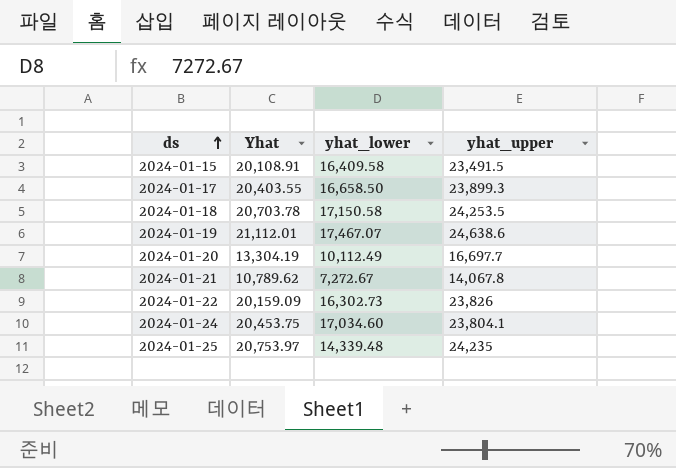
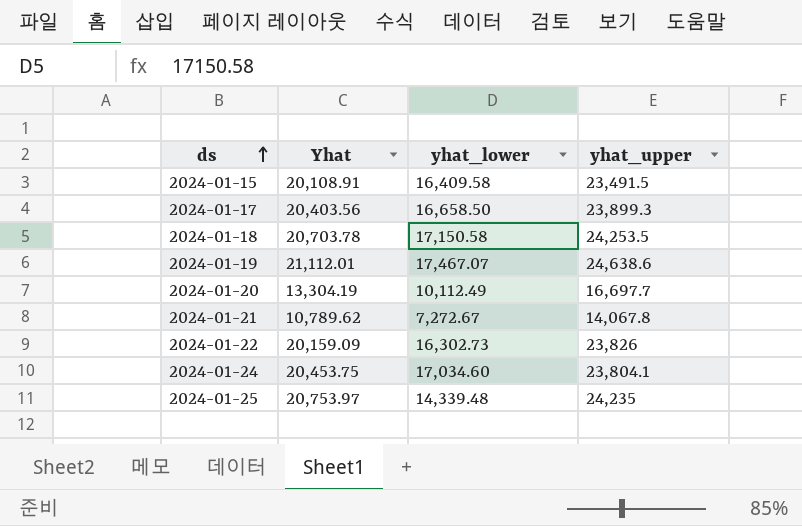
2024-01-17 | Yhat: 20,403.55 -> 20,403.56

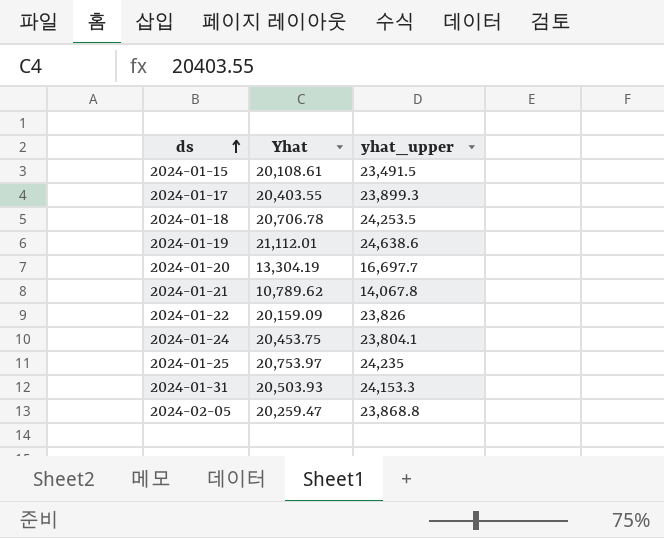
column yhat_lower | position: 3 -> none
2024-01-15 | Yhat: 20,108.91 -> 20,108.61
2024-01-17 | Yhat: 20,403.56 -> 20,403.55
2024-01-18 | Yhat: 20,703.78 -> 20,706.78
row 2024-01-31: none -> 20,503.93 | 24,153.3
row 2024-02-05: none -> 20,259.47 | 23,868.8

